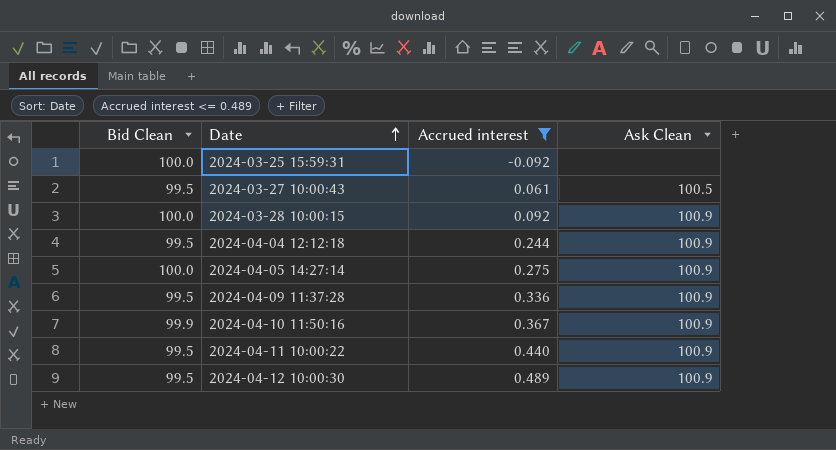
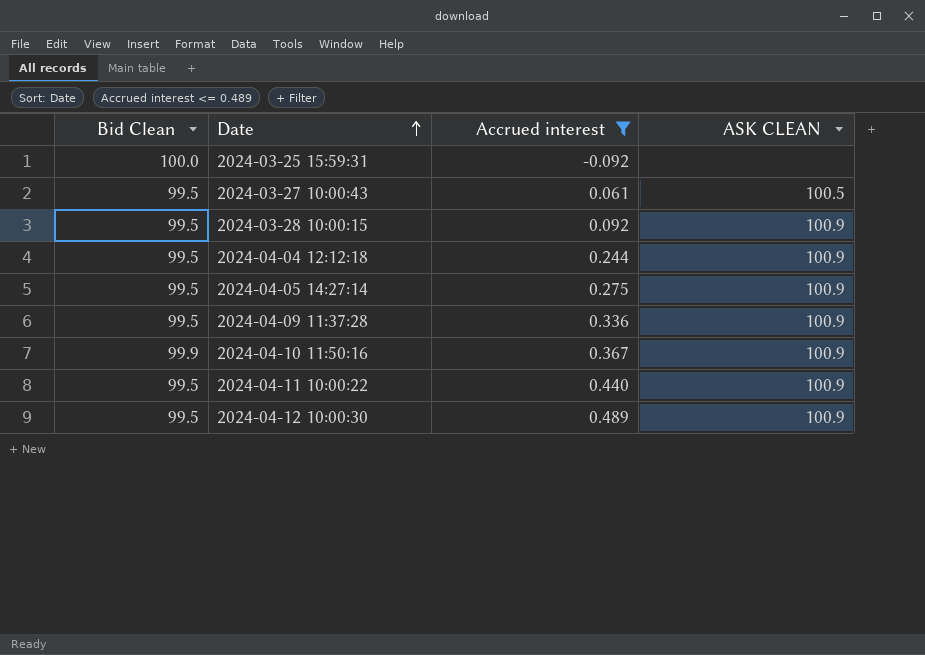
column name: Ask Clean -> ASK CLEAN
2024-03-28 10:00:15 | Bid Clean: 100.0 -> 99.5
2024-04-05 14:27:14 | Bid Clean: 100.0 -> 99.5

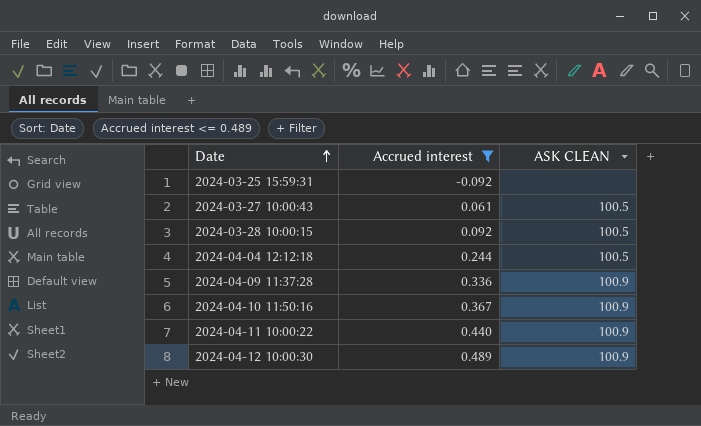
column Bid Clean | position: 1 -> none
row 2024-04-05 14:27:14: 99.5 | 0.275 | 100.9 -> none
2024-03-28 10:00:15 | ASK CLEAN: 100.9 -> 100.5
2024-04-04 12:12:18 | ASK CLEAN: 100.9 -> 100.5

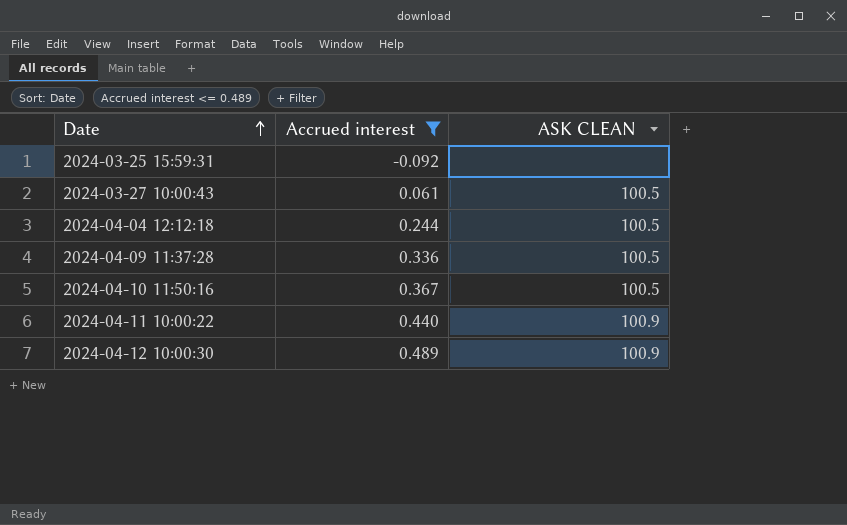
row 2024-03-28 10:00:15: 0.092 | 100.5 -> none
2024-04-09 11:37:28 | ASK CLEAN: 100.9 -> 100.5
2024-04-10 11:50:16 | ASK CLEAN: 100.9 -> 100.5

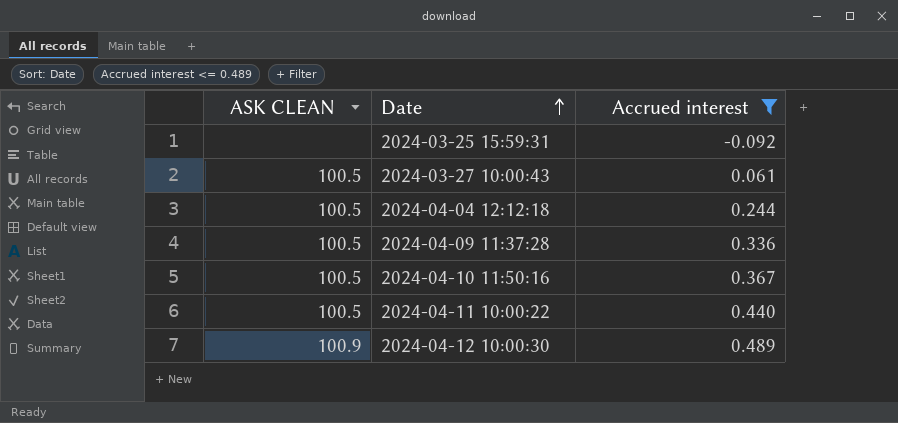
column ASK CLEAN | position: 3 -> 1
2024-04-11 10:00:22 | ASK CLEAN: 100.9 -> 100.5

